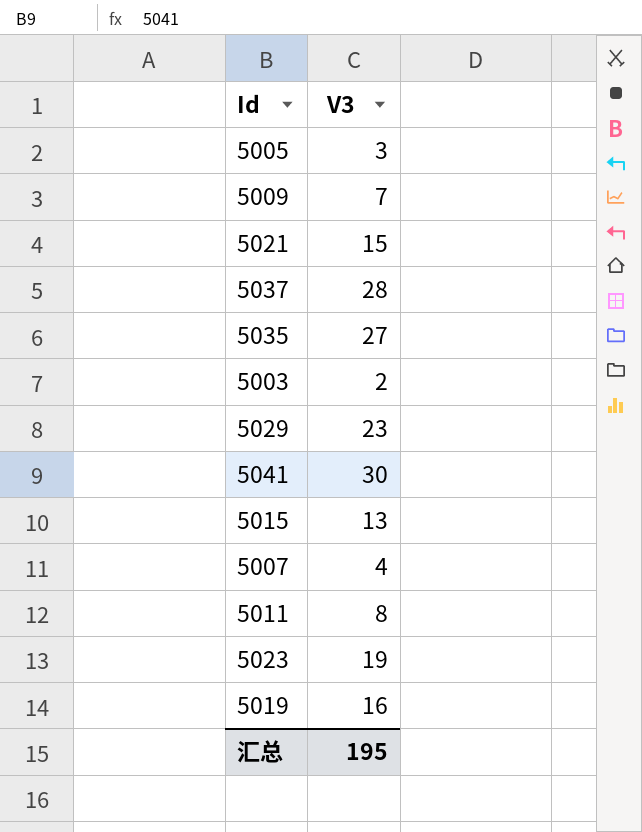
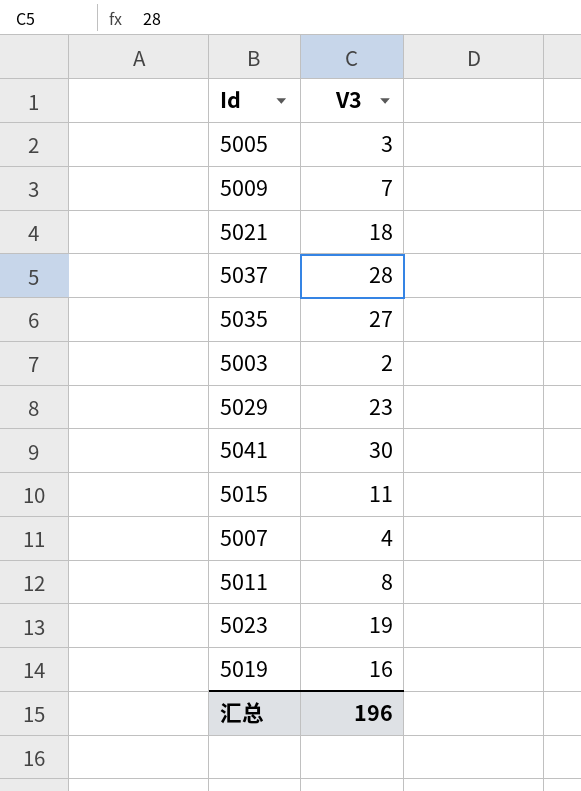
5021 | V3: 15 -> 18
5015 | V3: 13 -> 11
汇总 | V3: 195 -> 196

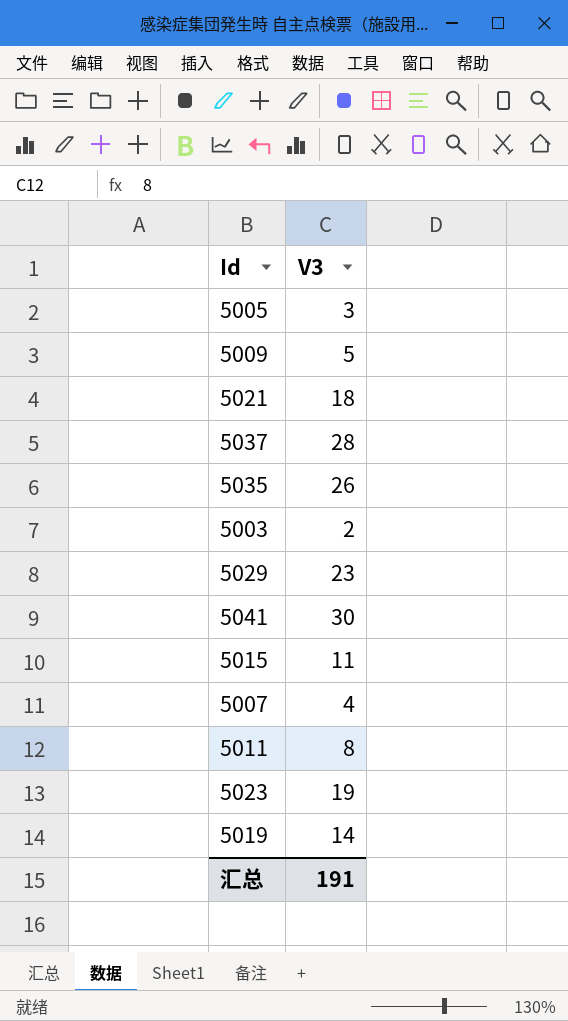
5009 | V3: 7 -> 5
5035 | V3: 27 -> 26
5019 | V3: 16 -> 14
汇总 | V3: 196 -> 191

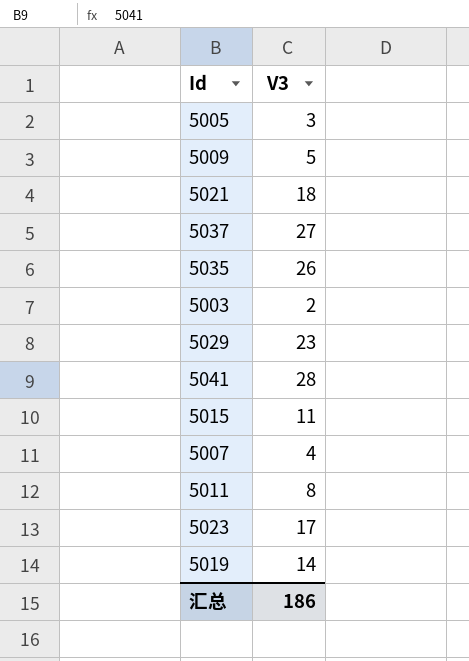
5037 | V3: 28 -> 27
5041 | V3: 30 -> 28
5023 | V3: 19 -> 17
汇总 | V3: 191 -> 186

